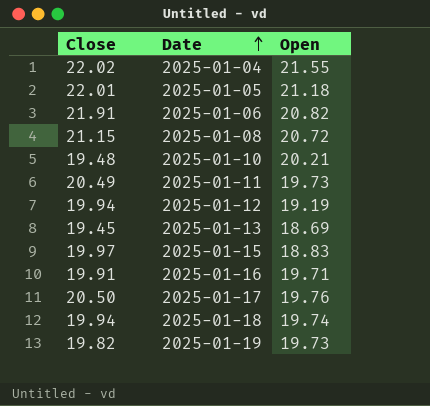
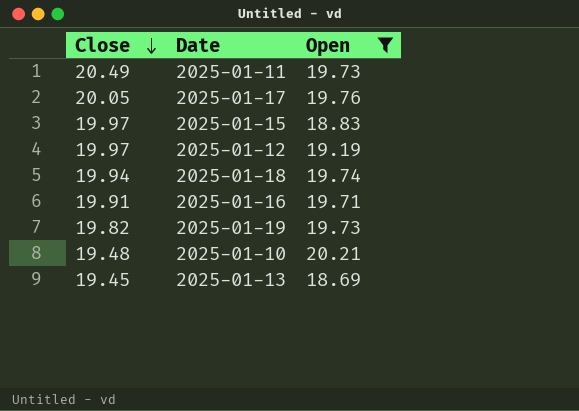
filter: none -> Open <= 20.21
row order: Date ascending -> Close descending
2025-01-17 | Close: 20.50 -> 20.05
2025-01-12 | Close: 19.94 -> 19.97

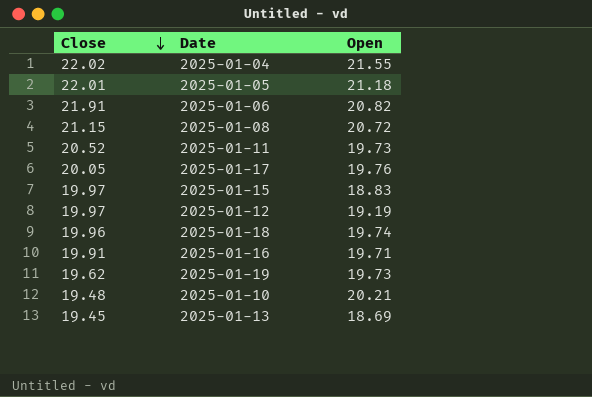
filter: Open <= 20.21 -> none
2025-01-11 | Close: 20.49 -> 20.52
2025-01-18 | Close: 19.94 -> 19.96
2025-01-19 | Close: 19.82 -> 19.62

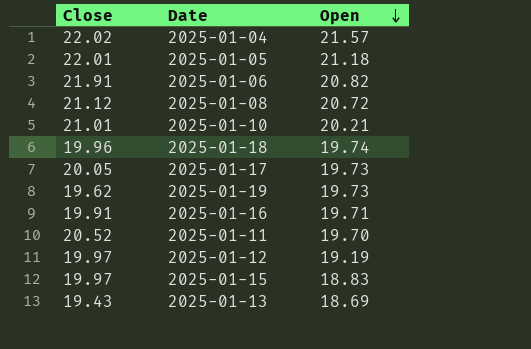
row order: Close descending -> Open descending
2025-01-04 | Open: 21.55 -> 21.57
2025-01-08 | Close: 21.15 -> 21.12
2025-01-10 | Close: 19.48 -> 21.01
2025-01-17 | Open: 19.76 -> 19.73
2025-01-11 | Open: 19.73 -> 19.70
2025-01-13 | Close: 19.45 -> 19.43

